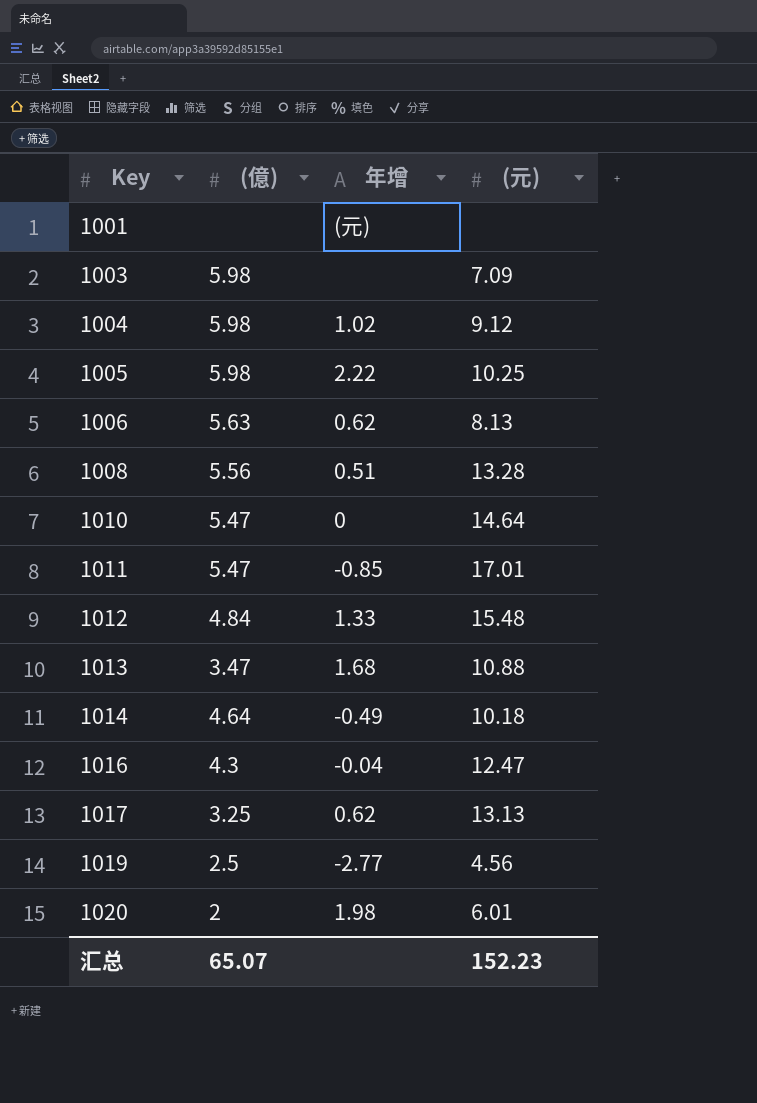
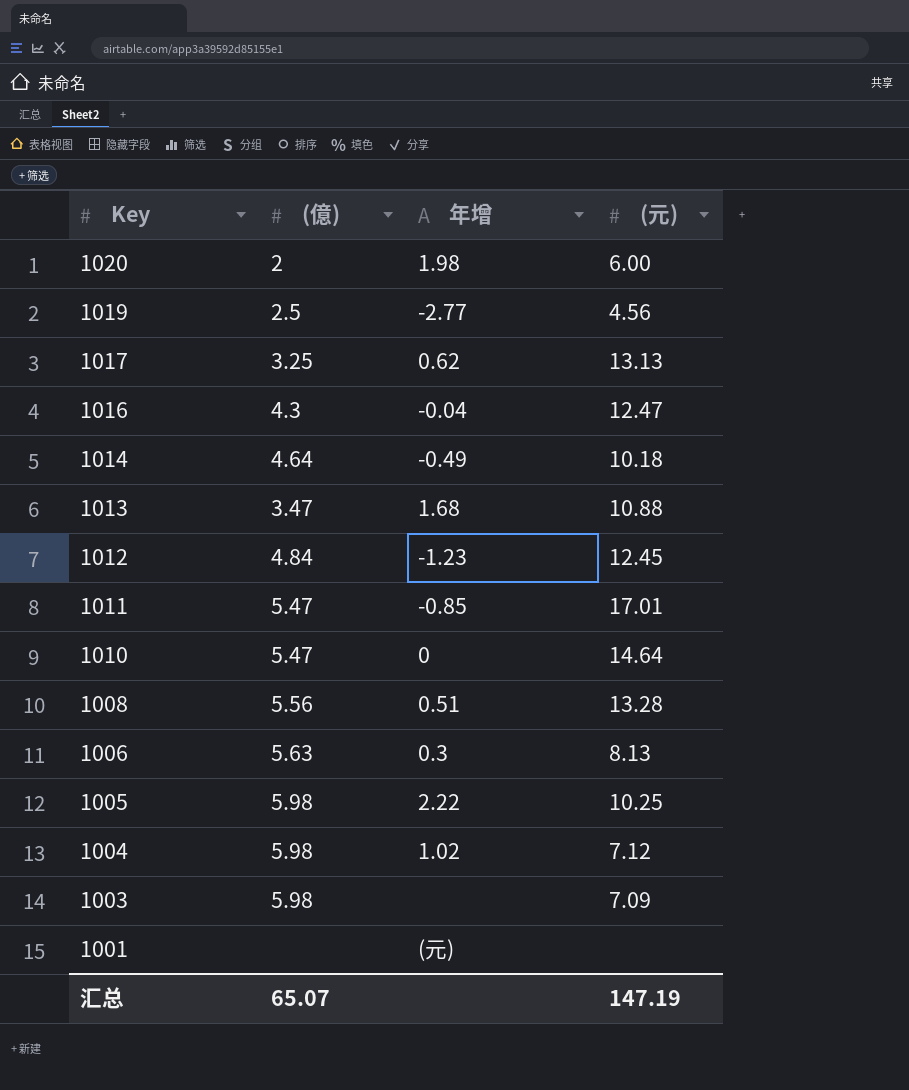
row order: Key ascending -> Key descending
1020 | (元): 6.01 -> 6.00
1012 | 年增: 1.33 -> -1.23
1012 | (元): 15.48 -> 12.45
1006 | 年增: 0.62 -> 0.3
1004 | (元): 9.12 -> 7.12
汇总 | (元): 152.23 -> 147.19

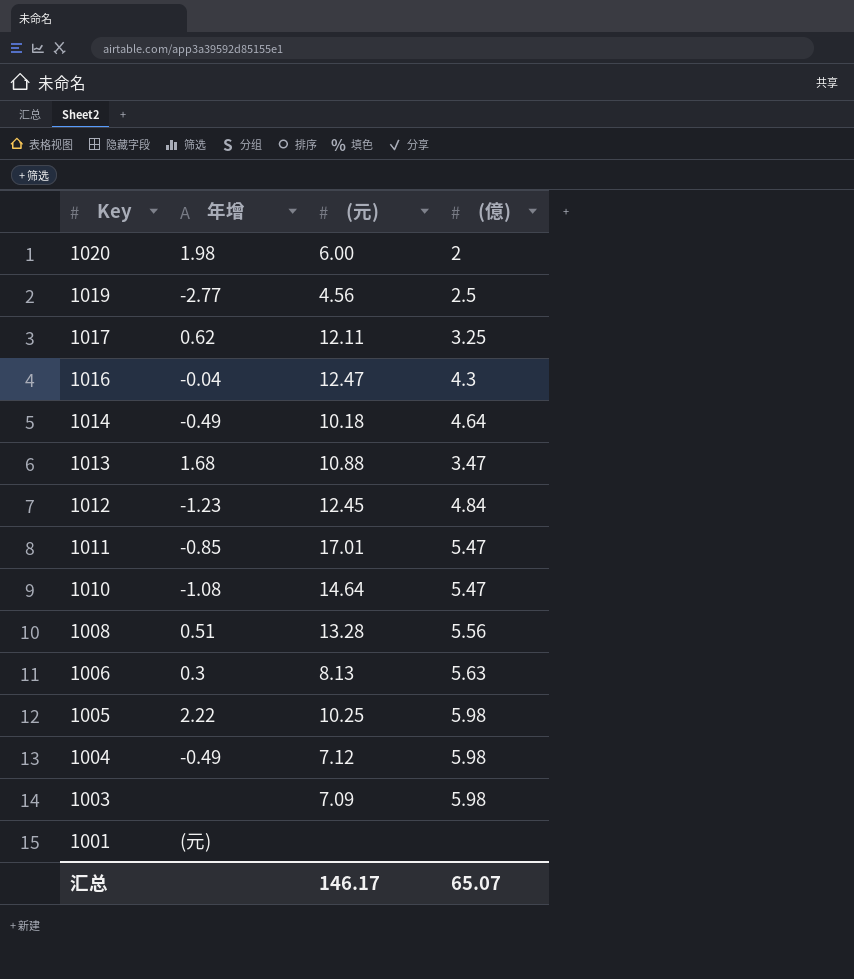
column (億) | position: 2 -> 4
1017 | (元): 13.13 -> 12.11
1010 | 年增: 0 -> -1.08
1004 | 年增: 1.02 -> -0.49
汇总 | (元): 147.19 -> 146.17

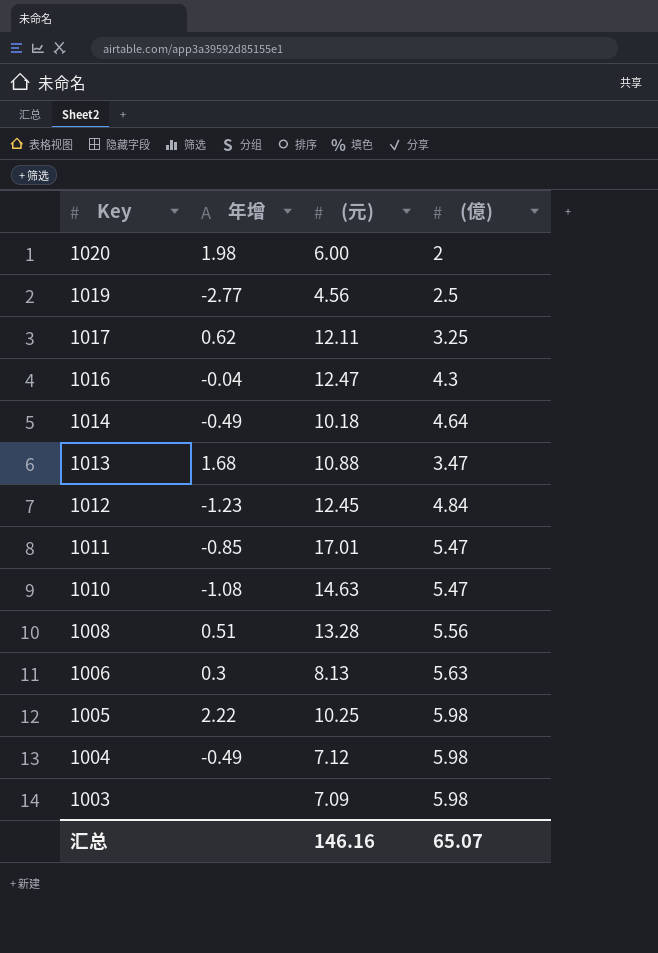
row 1001: (元) | none | none -> none
1010 | (元): 14.64 -> 14.63
汇总 | (元): 146.17 -> 146.16

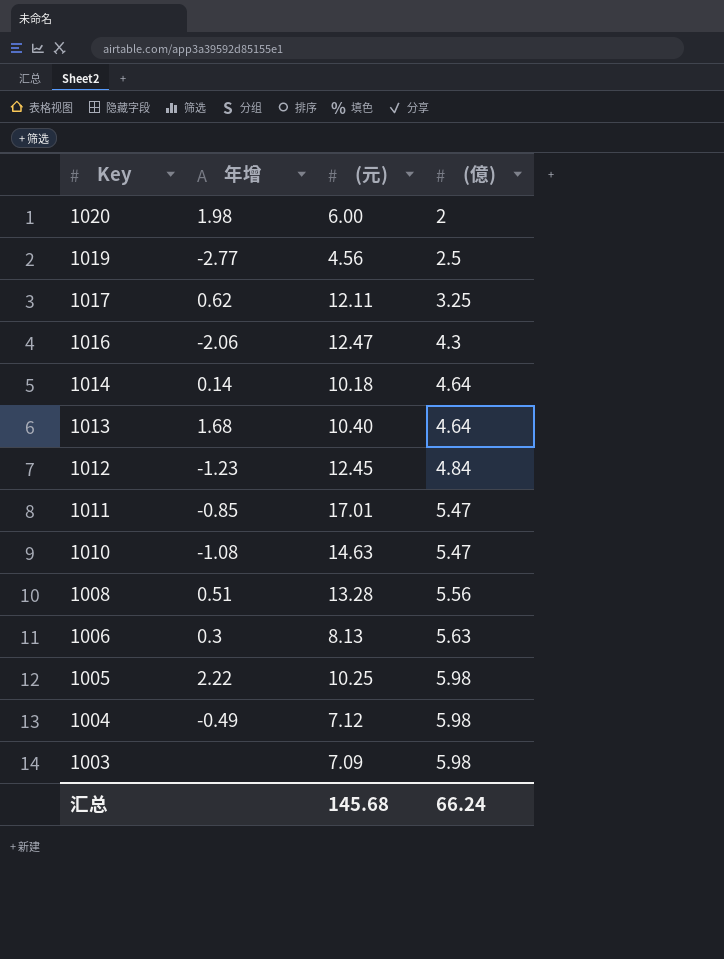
1016 | 年增: -0.04 -> -2.06
1014 | 年增: -0.49 -> 0.14
1013 | (元): 10.88 -> 10.40
1013 | (億): 3.47 -> 4.64
汇总 | (元): 146.16 -> 145.68
汇总 | (億): 65.07 -> 66.24

